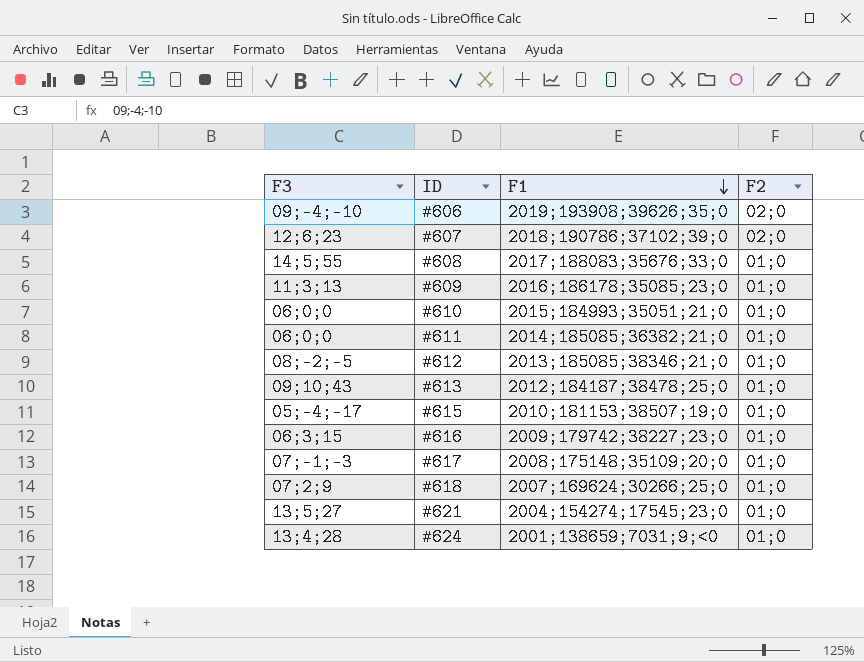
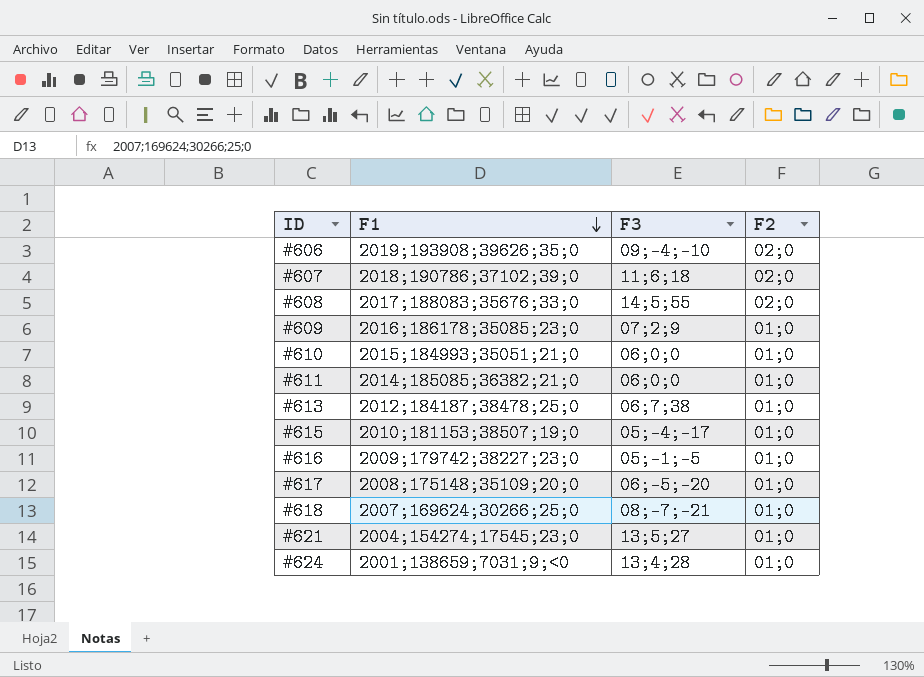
column F3 | position: 1 -> 3
row #612: 08;-2;-5 | 2013;185085;38346;21;0 | 01;0 -> none
#607 | F3: 12;6;23 -> 11;6;18
#608 | F2: 01;0 -> 02;0
#609 | F3: 11;3;13 -> 07;2;9
#613 | F3: 09;10;43 -> 06;7;38
#616 | F3: 06;3;15 -> 05;-1;-5
#617 | F3: 07;-1;-3 -> 06;-5;-20
#618 | F3: 07;2;9 -> 08;-7;-21

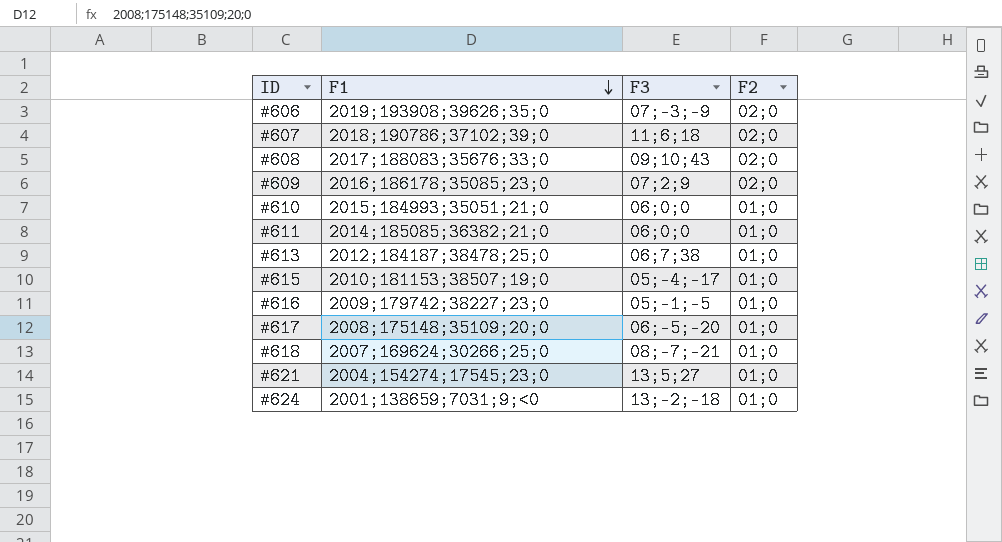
#606 | F3: 09;-4;-10 -> 07;-3;-9
#608 | F3: 14;5;55 -> 09;10;43
#609 | F2: 01;0 -> 02;0
#624 | F3: 13;4;28 -> 13;-2;-18

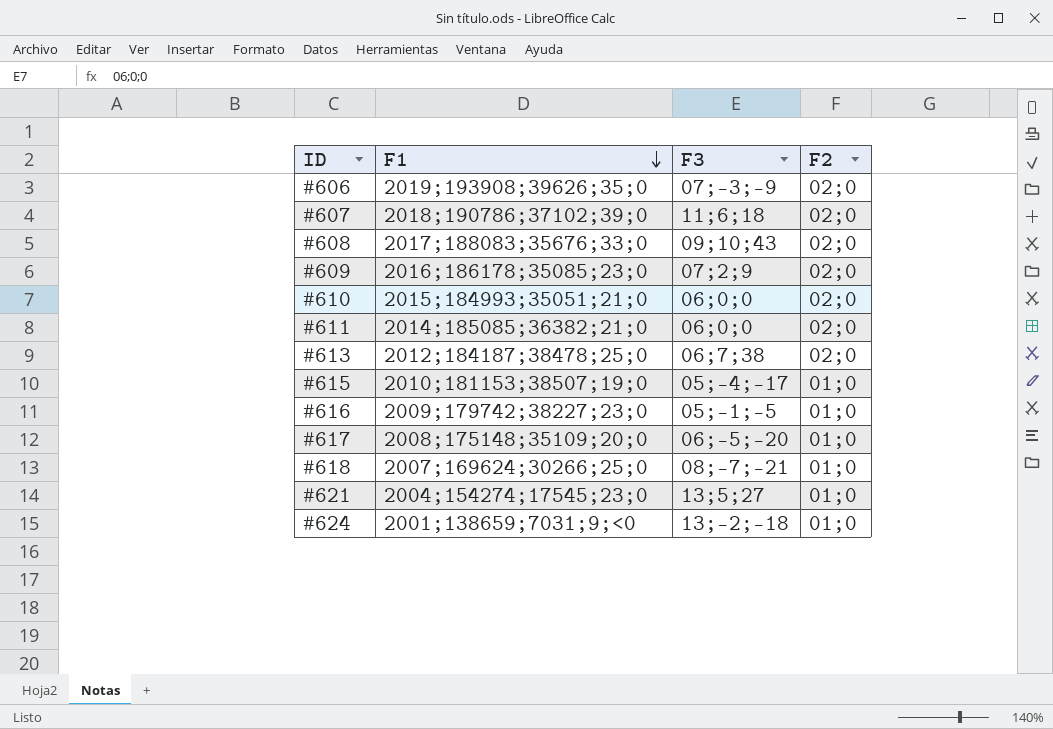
#610 | F2: 01;0 -> 02;0
#611 | F2: 01;0 -> 02;0
#613 | F2: 01;0 -> 02;0

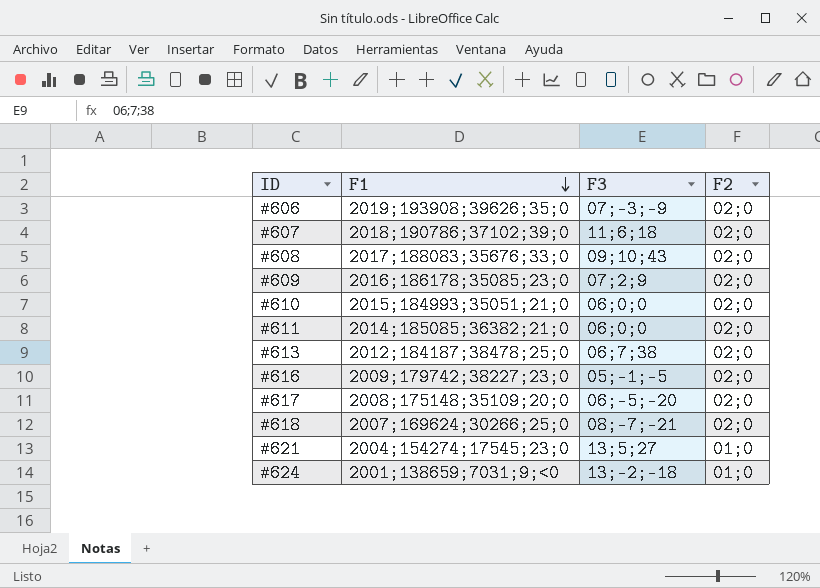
row #615: 2010;181153;38507;19;0 | 05;-4;-17 | 01;0 -> none
#616 | F2: 01;0 -> 02;0
#617 | F2: 01;0 -> 02;0
#618 | F2: 01;0 -> 02;0

